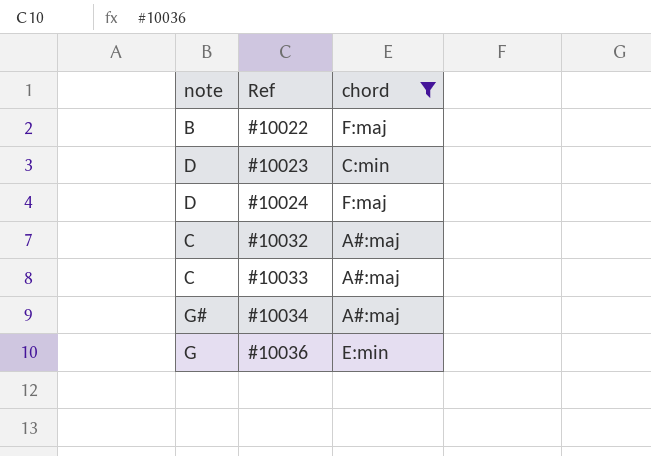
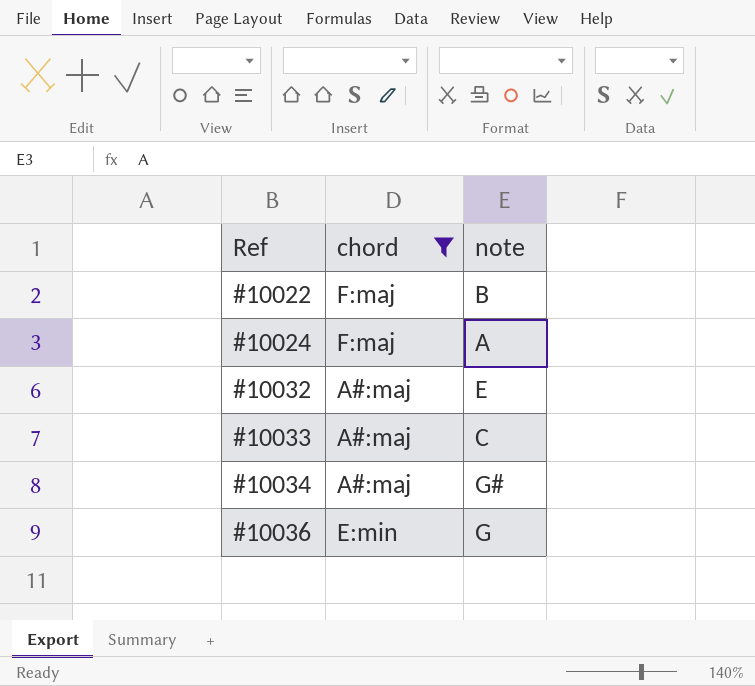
column note | position: 1 -> 3
row #10023: D | C:min -> none
#10024 | note: D -> A
#10032 | note: C -> E

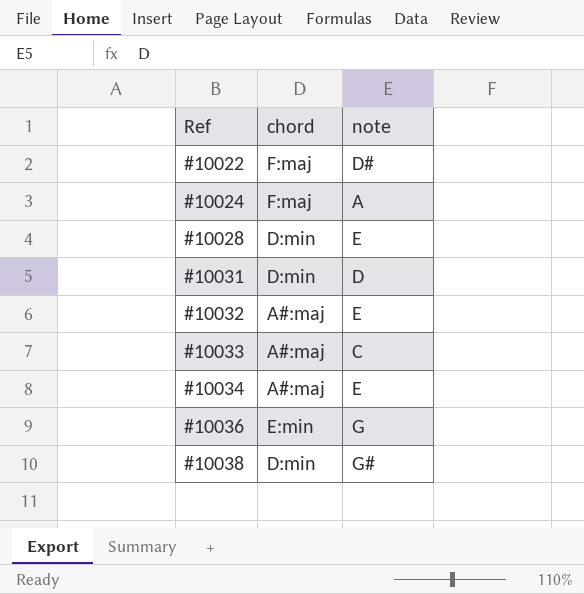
filter: chord != D:min -> none
#10022 | note: B -> D#
#10034 | note: G# -> E

